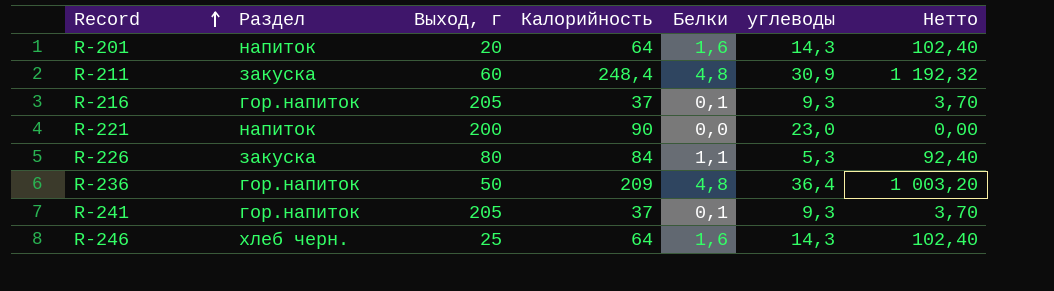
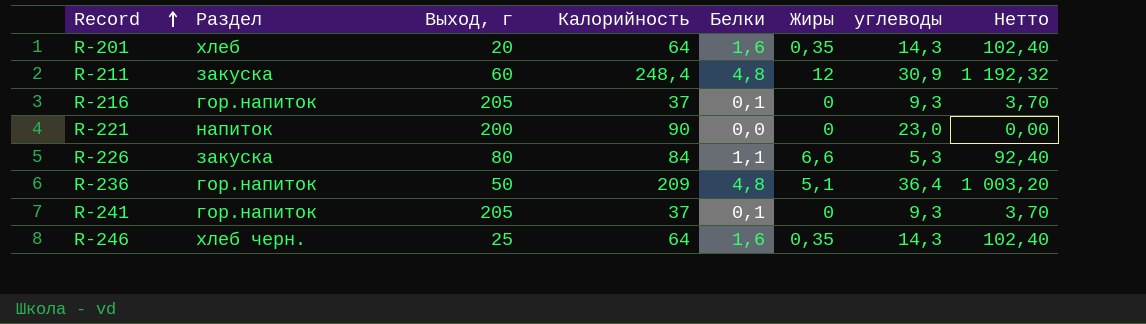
column Жиры | position: none -> 6
R-201 | Раздел: напиток -> хлеб

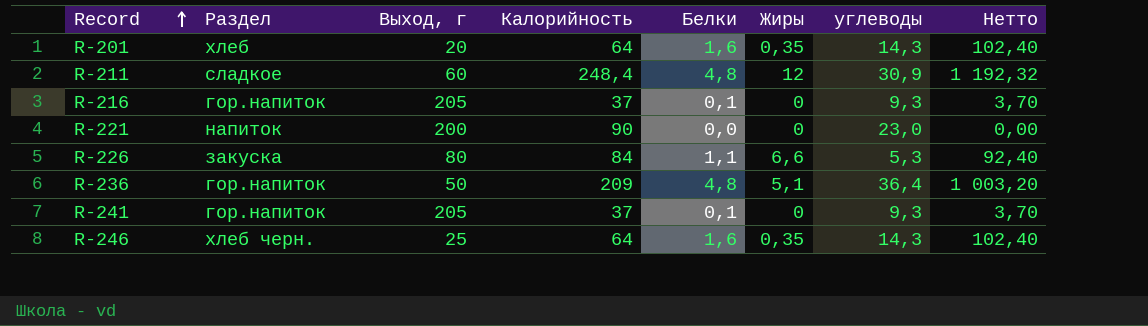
R-211 | Раздел: закуска -> сладкое

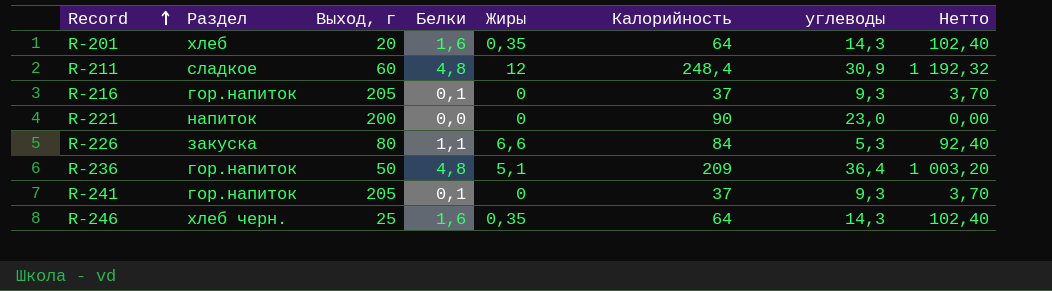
column Калорийность | position: 4 -> 6

